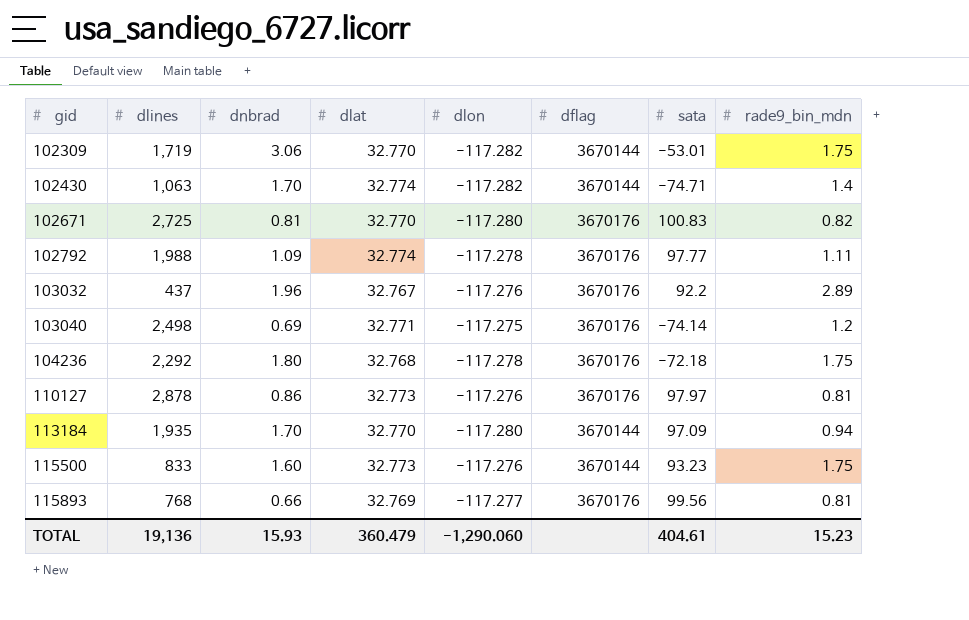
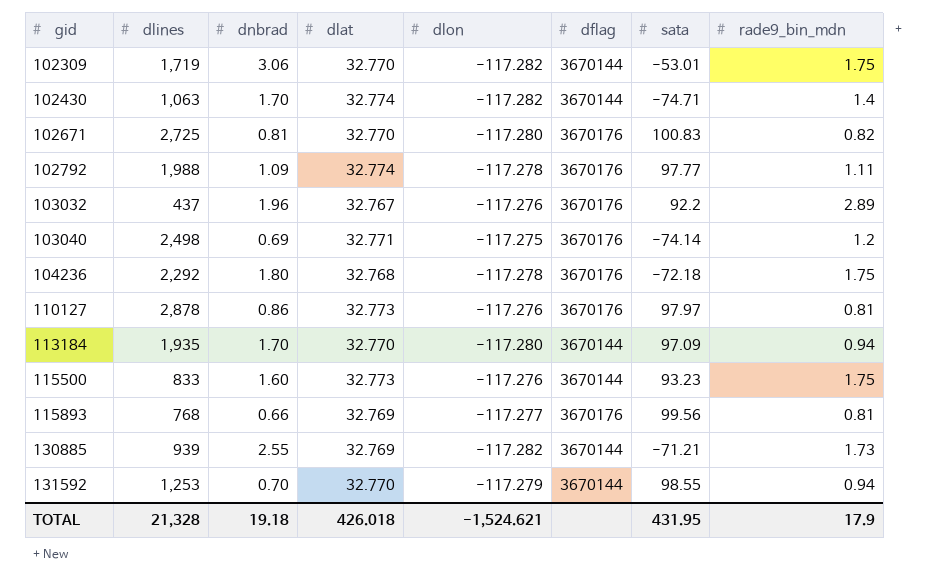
row 130885: none -> 939 | 2.55 | 32.769 | -117.282 | 3670144 | -71.21 | 1.73
row 131592: none -> 1,253 | 0.70 | 32.770 | -117.279 | 3670144 | 98.55 | 0.94
TOTAL | dlines: 19,136 -> 21,328
TOTAL | dnbrad: 15.93 -> 19.18
TOTAL | dlat: 360.479 -> 426.018
TOTAL | dlon: -1,290.060 -> -1,524.621
TOTAL | sata: 404.61 -> 431.95
TOTAL | rade9_bin_mdn: 15.23 -> 17.9

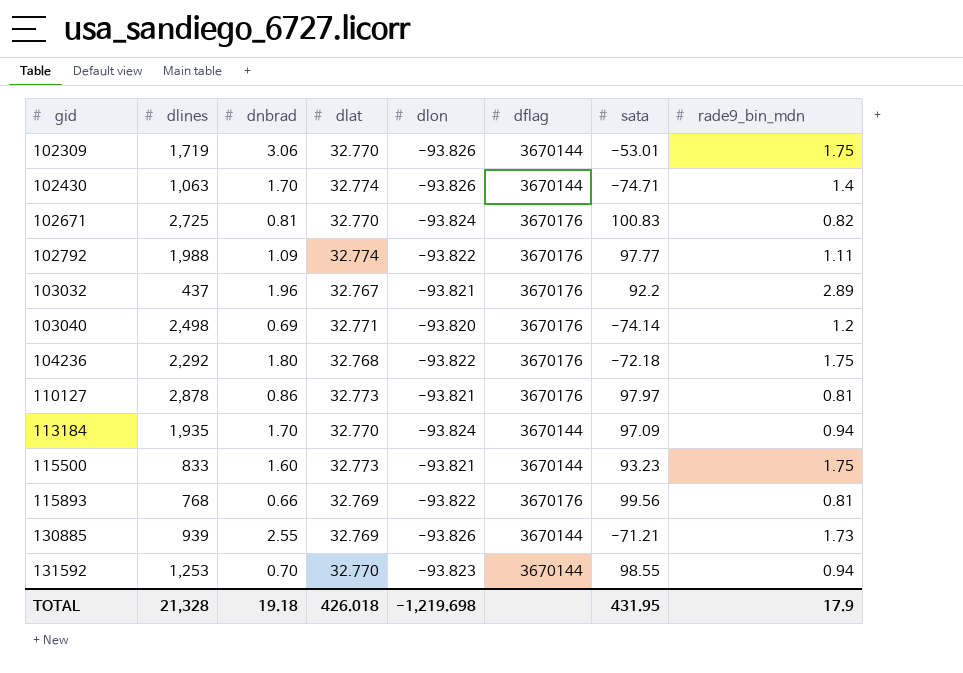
102309 | dlon: -117.282 -> -93.826
102430 | dlon: -117.282 -> -93.826
102671 | dlon: -117.280 -> -93.824
102792 | dlon: -117.278 -> -93.822
103032 | dlon: -117.276 -> -93.821
103040 | dlon: -117.275 -> -93.820
104236 | dlon: -117.278 -> -93.822
110127 | dlon: -117.276 -> -93.821
113184 | dlon: -117.280 -> -93.824
115500 | dlon: -117.276 -> -93.821
115893 | dlon: -117.277 -> -93.822
130885 | dlon: -117.282 -> -93.826
131592 | dlon: -117.279 -> -93.823
TOTAL | dlon: -1,524.621 -> -1,219.698

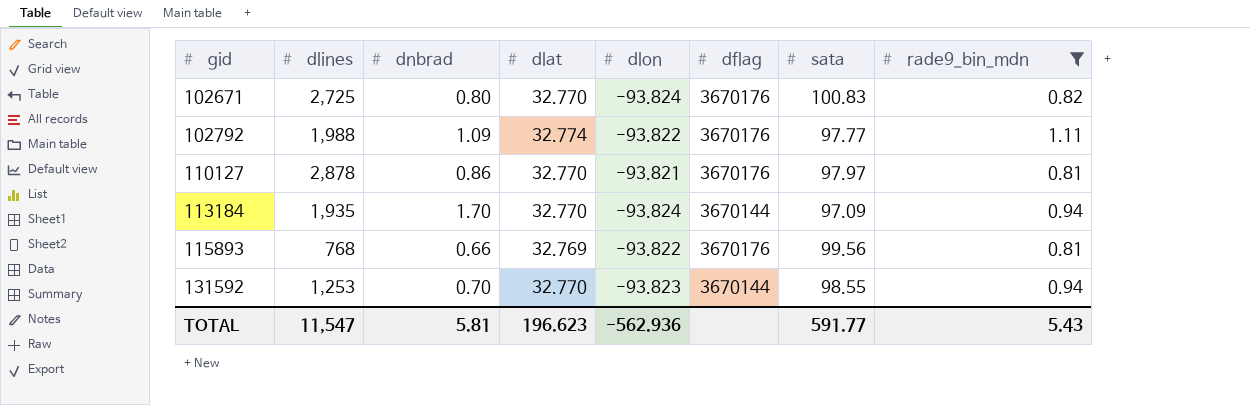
filter: none -> rade9_bin_mdn <= 1.11
102671 | dnbrad: 0.81 -> 0.80
110127 | dlat: 32.773 -> 32.770
TOTAL | dlines: 21,328 -> 11,547
TOTAL | dnbrad: 19.18 -> 5.81
TOTAL | dlat: 426.018 -> 196.623
TOTAL | dlon: -1,219.698 -> -562.936
TOTAL | sata: 431.95 -> 591.77
TOTAL | rade9_bin_mdn: 17.9 -> 5.43

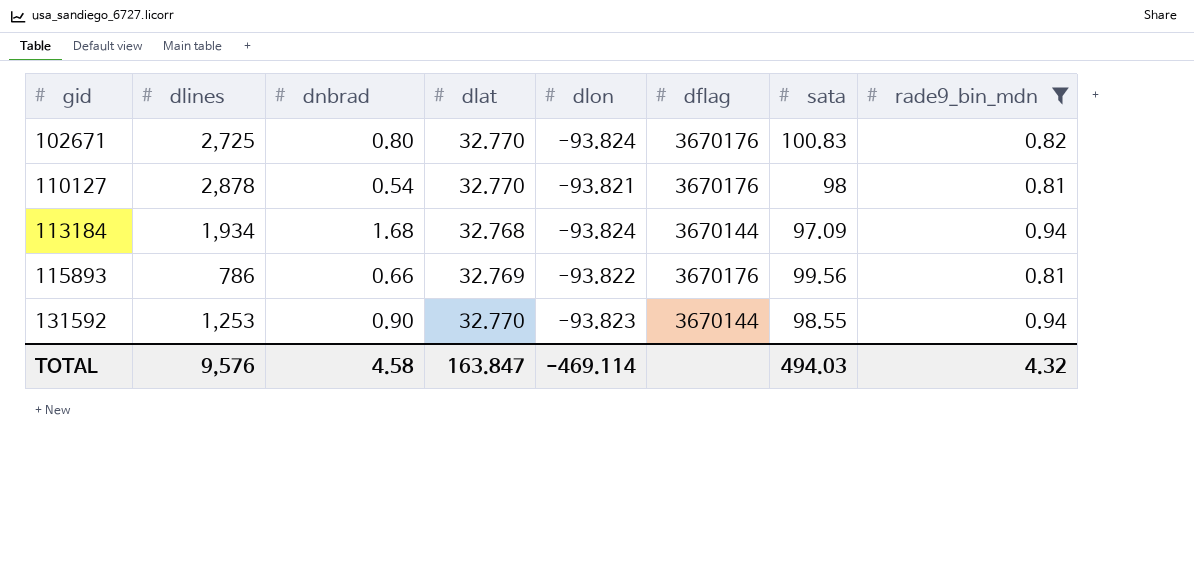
row 102792: 1,988 | 1.09 | 32.774 | -93.822 | 3670176 | 97.77 | 1.11 -> none
110127 | dnbrad: 0.86 -> 0.54
110127 | sata: 97.97 -> 98
113184 | dlines: 1,935 -> 1,934
113184 | dnbrad: 1.70 -> 1.68
113184 | dlat: 32.770 -> 32.768
115893 | dlines: 768 -> 786
131592 | dnbrad: 0.70 -> 0.90
TOTAL | dlines: 11,547 -> 9,576
TOTAL | dnbrad: 5.81 -> 4.58
TOTAL | dlat: 196.623 -> 163.847
TOTAL | dlon: -562.936 -> -469.114
TOTAL | sata: 591.77 -> 494.03
TOTAL | rade9_bin_mdn: 5.43 -> 4.32

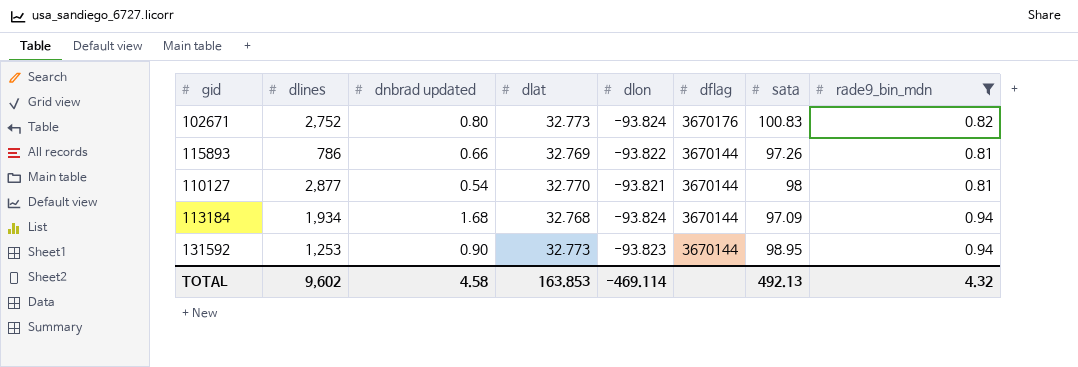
row order: gid ascending -> dflag descending
column name: dnbrad -> dnbrad updated
102671 | dlines: 2,725 -> 2,752
102671 | dlat: 32.770 -> 32.773
115893 | dflag: 3670176 -> 3670144
115893 | sata: 99.56 -> 97.26
110127 | dlines: 2,878 -> 2,877
110127 | dflag: 3670176 -> 3670144
131592 | dlat: 32.770 -> 32.773
131592 | sata: 98.55 -> 98.95
TOTAL | dlines: 9,576 -> 9,602
TOTAL | dlat: 163.847 -> 163.853
TOTAL | sata: 494.03 -> 492.13

